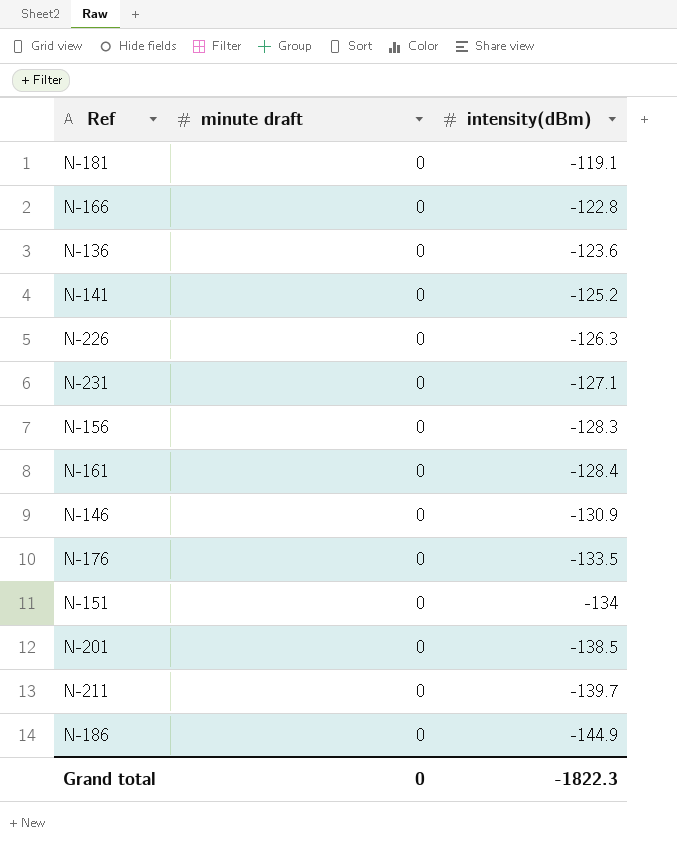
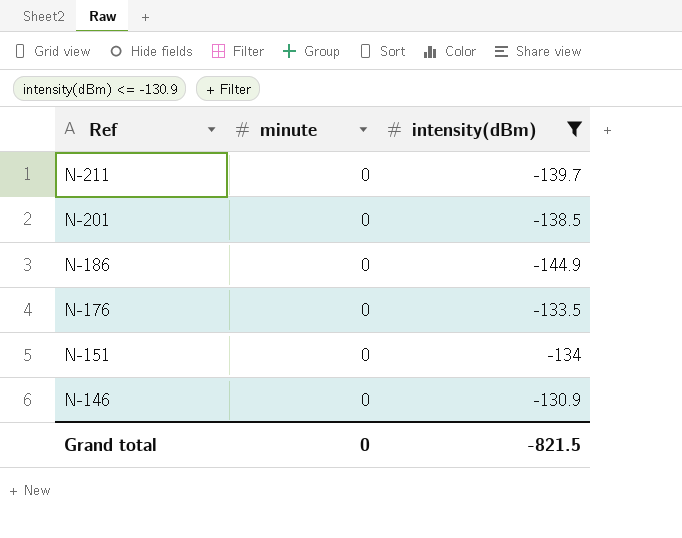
filter: none -> intensity(dBm) <= -130.9
row order: intensity(dBm) descending -> Ref descending
column name: minute draft -> minute
Grand total | intensity(dBm): -1822.3 -> -821.5

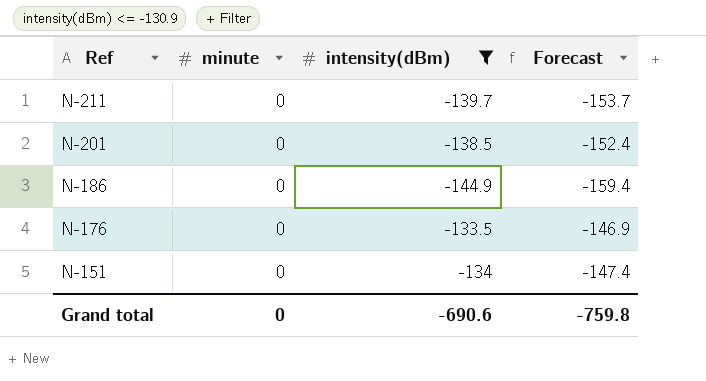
column Forecast | formula: none -> [intensity(dBm)] * 1.1
row N-146: 0 | -130.9 -> none
Grand total | intensity(dBm): -821.5 -> -690.6

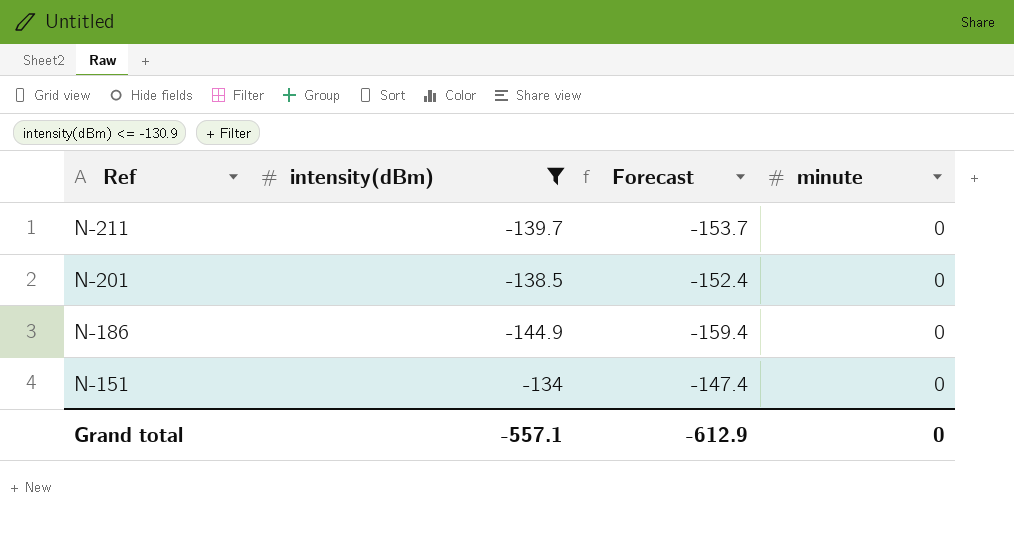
column minute | position: 2 -> 4
row N-176: 0 | -133.5 | -146.9 -> none
Grand total | intensity(dBm): -690.6 -> -557.1
Grand total | Forecast: -759.8 -> -612.9

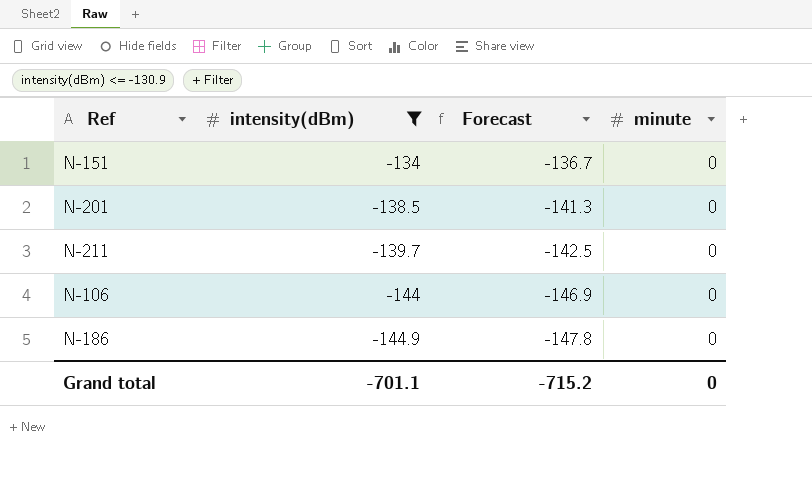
row order: Ref descending -> intensity(dBm) descending
column Forecast | formula: [intensity(dBm)] * 1.1 -> [intensity(dBm)] * 1.02
row N-106: none -> -144 | -146.9 | 0
Grand total | intensity(dBm): -557.1 -> -701.1
Grand total | Forecast: -612.9 -> -715.2

